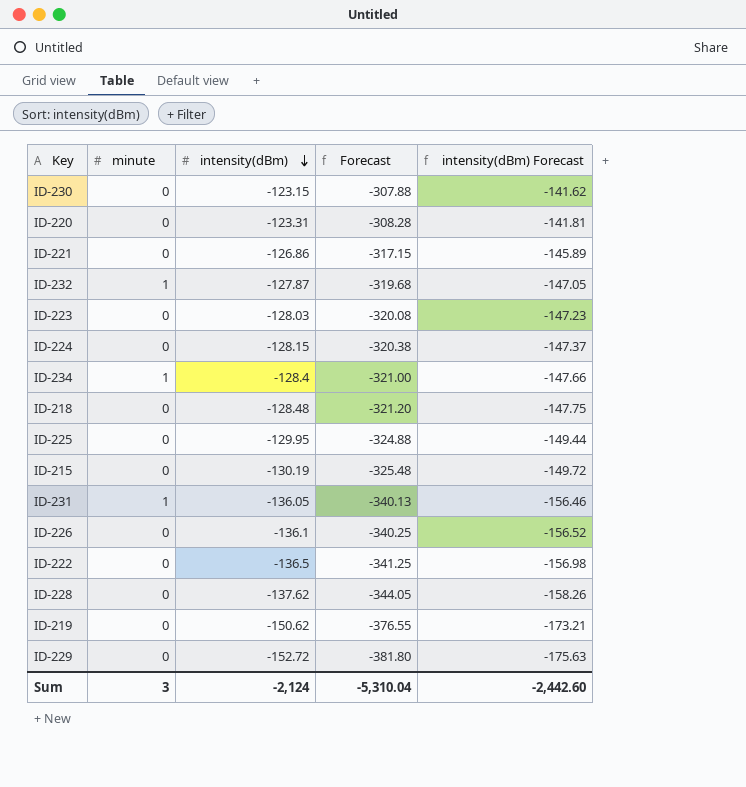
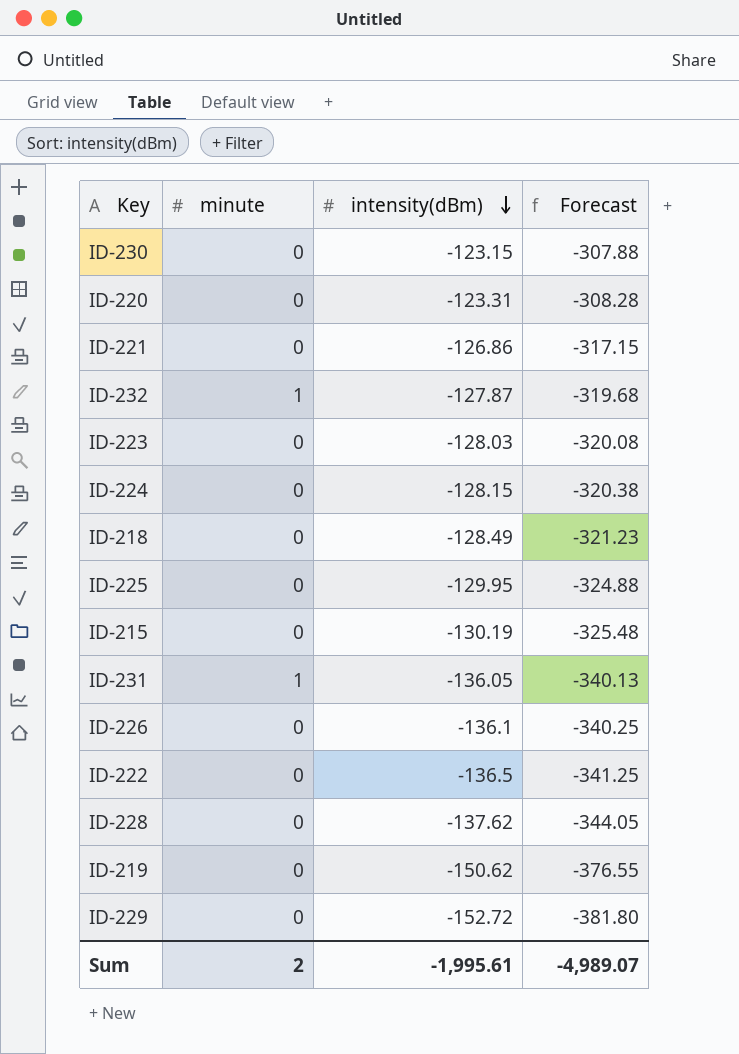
column intensity(dBm) Forecast | formula: [intensity(dBm)] * 1.15 -> none
row ID-234: 1 | -128.4 | -321.00 | -147.66 -> none
ID-218 | intensity(dBm): -128.48 -> -128.49
ID-218 | Forecast: -321.20 -> -321.23
Sum | minute: 3 -> 2
Sum | intensity(dBm): -2,124 -> -1,995.61
Sum | Forecast: -5,310.04 -> -4,989.07

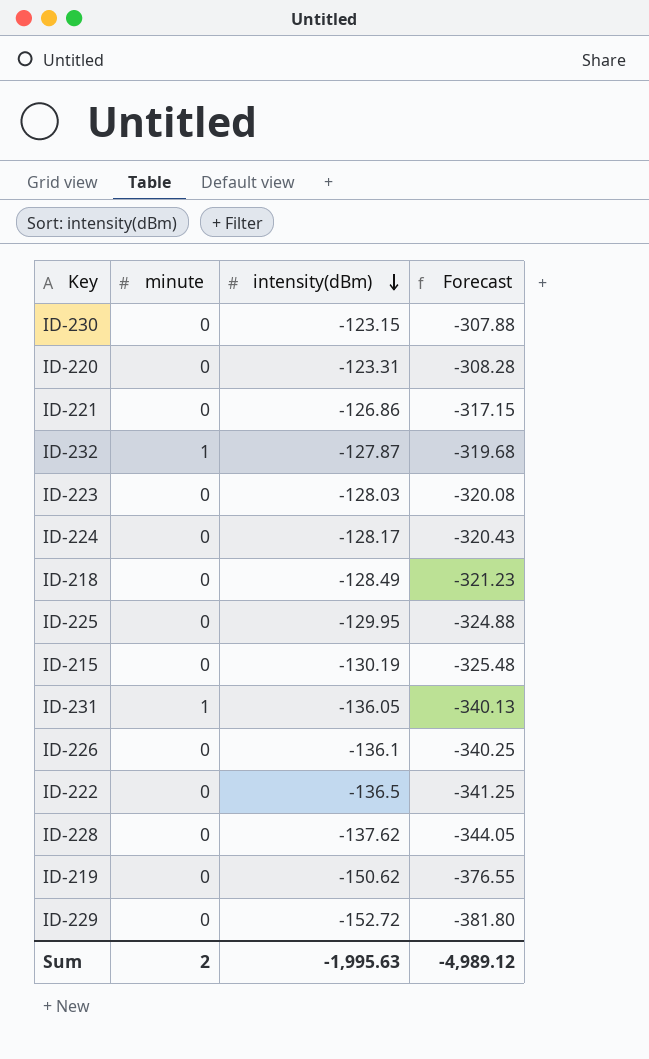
ID-224 | intensity(dBm): -128.15 -> -128.17
ID-224 | Forecast: -320.38 -> -320.43
Sum | intensity(dBm): -1,995.61 -> -1,995.63
Sum | Forecast: -4,989.07 -> -4,989.12

